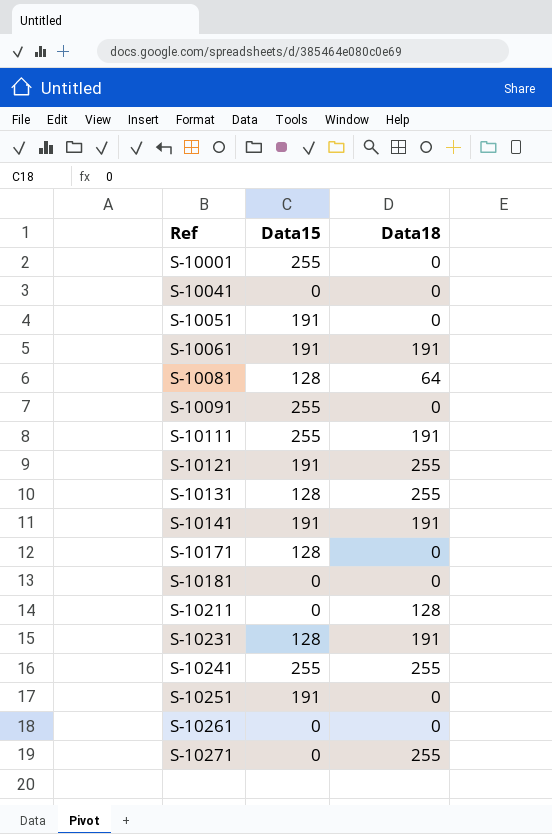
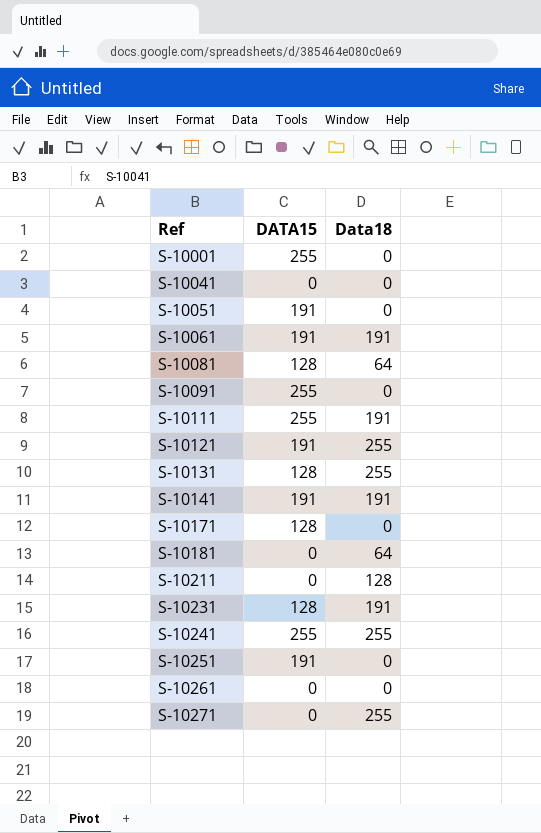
column name: Data15 -> DATA15
S-10181 | Data18: 0 -> 64

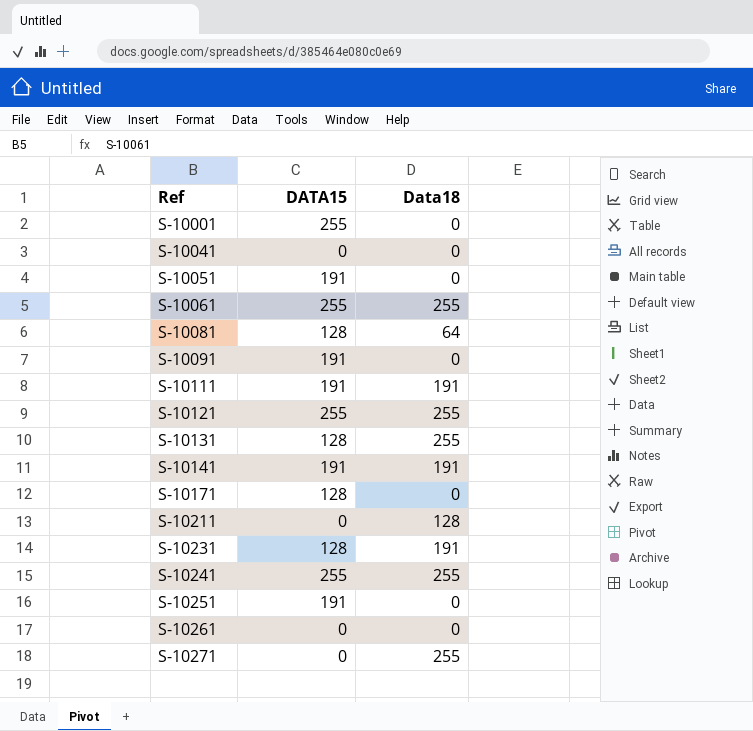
row S-10181: 0 | 64 -> none
S-10061 | DATA15: 191 -> 255
S-10061 | Data18: 191 -> 255
S-10091 | DATA15: 255 -> 191
S-10111 | DATA15: 255 -> 191
S-10121 | DATA15: 191 -> 255

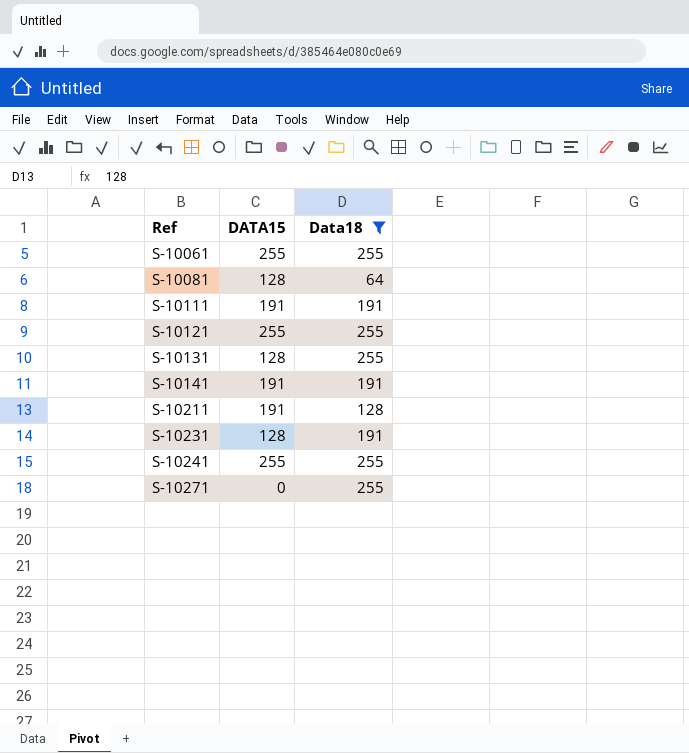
filter: none -> Data18 != 0
S-10211 | DATA15: 0 -> 191

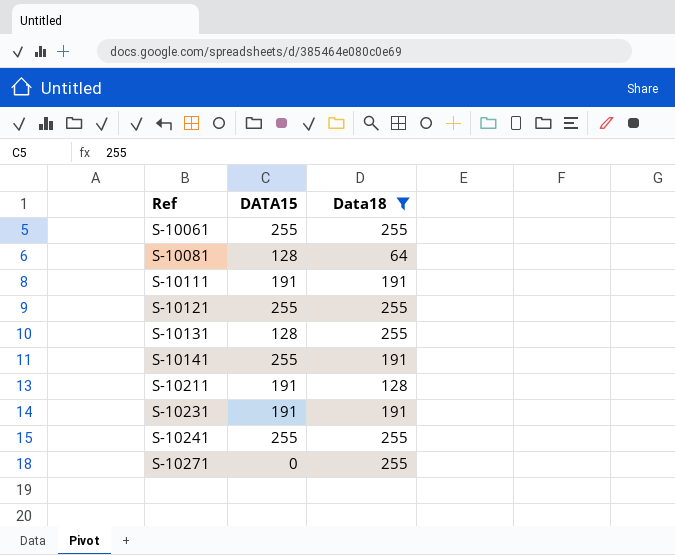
S-10141 | DATA15: 191 -> 255
S-10231 | DATA15: 128 -> 191

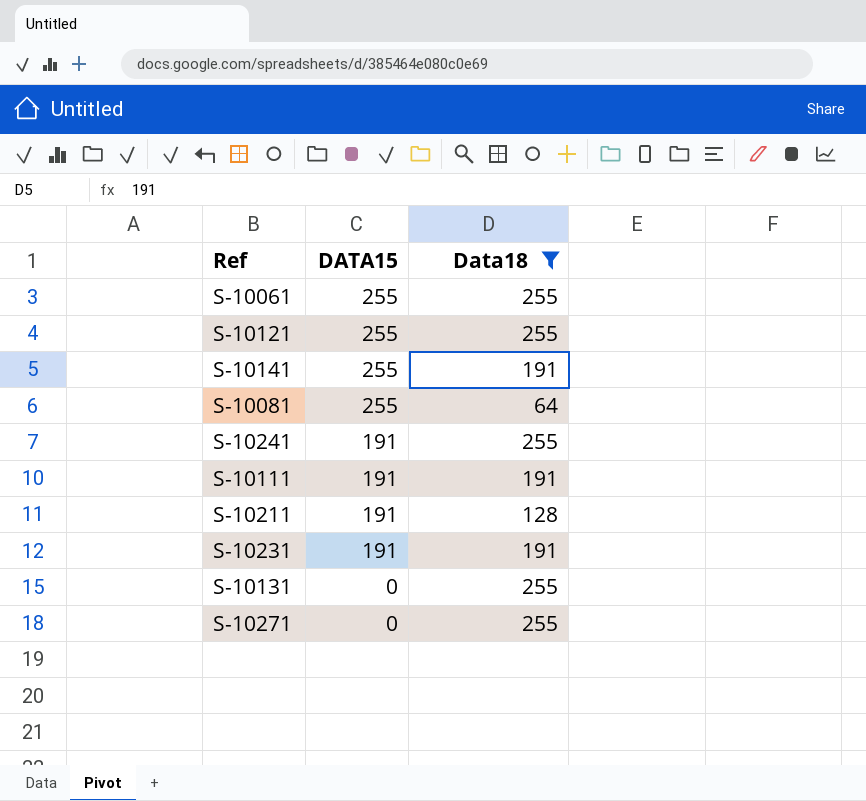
row order: Ref ascending -> DATA15 descending
S-10081 | DATA15: 128 -> 255
S-10241 | DATA15: 255 -> 191
S-10131 | DATA15: 128 -> 0

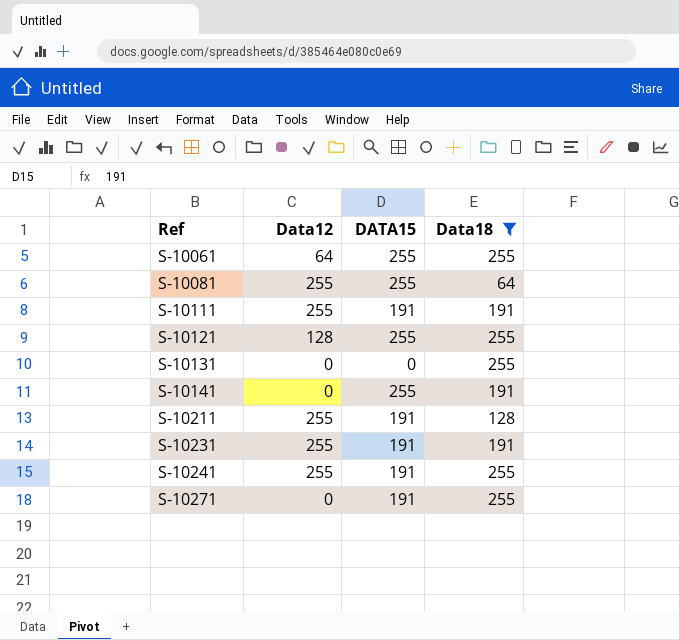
row order: DATA15 descending -> Ref ascending
column Data12 | position: none -> 2
S-10271 | DATA15: 0 -> 191

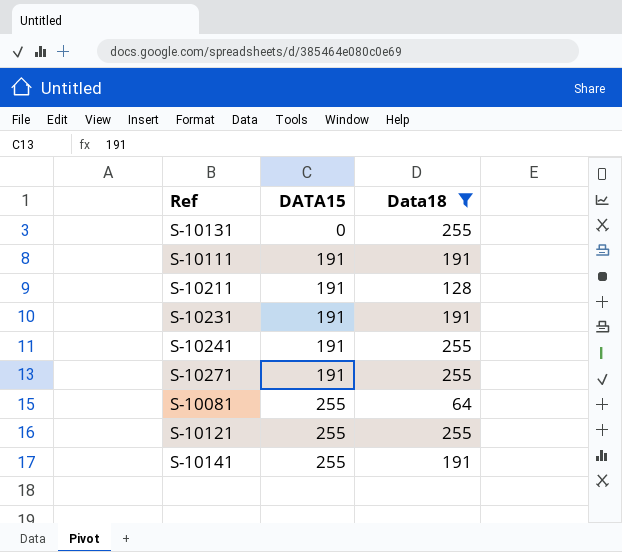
row order: Ref ascending -> DATA15 ascending
column Data12 | position: 2 -> none
row S-10061: 64 | 255 | 255 -> none

